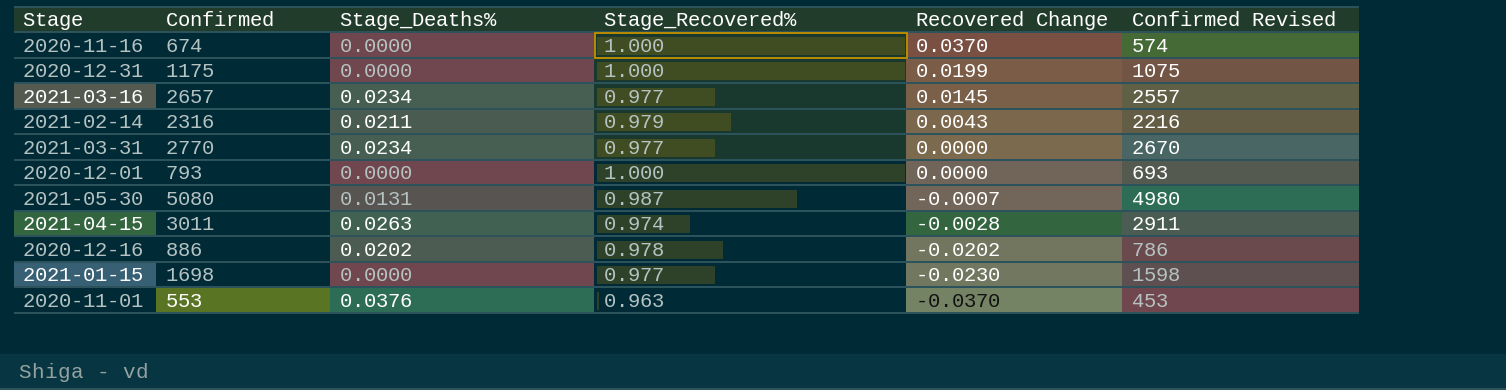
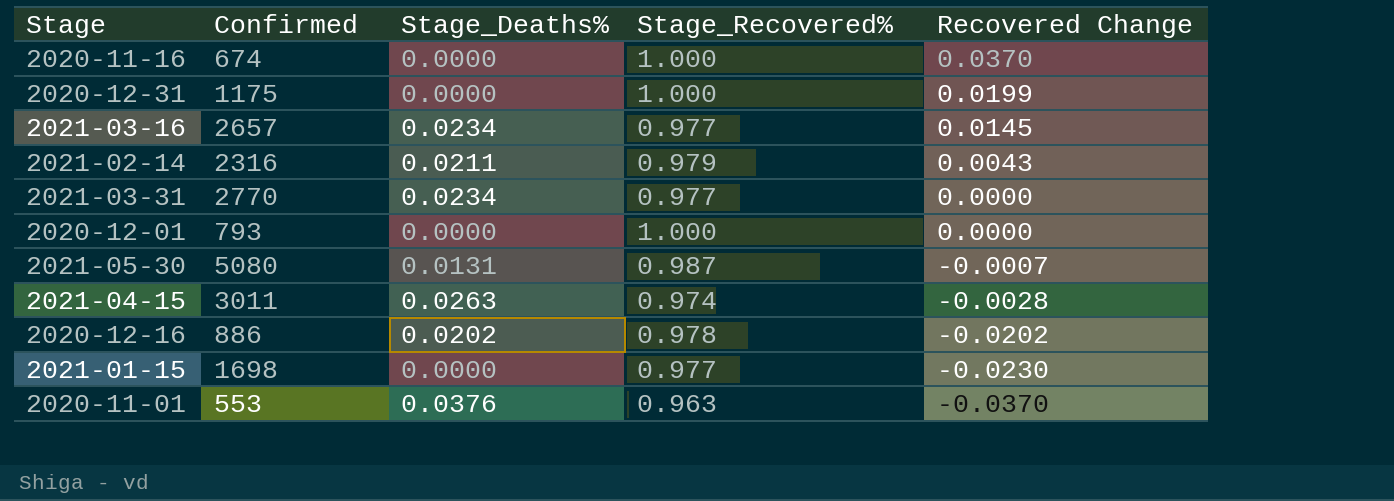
column Confirmed Revised | formula: [Confirmed] - 100 -> none

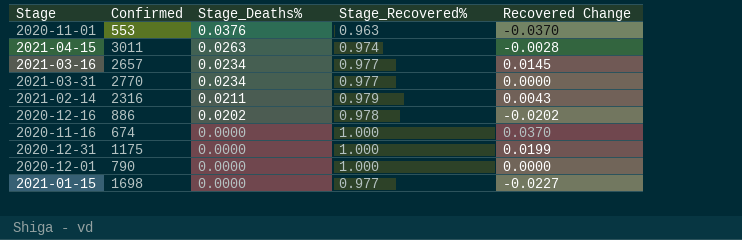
row order: Recovered Change descending -> Stage_Deaths% descending
row 2021-05-30: 5080 | 0.0131 | 0.987 | -0.0007 -> none
2020-12-01 | Confirmed: 793 -> 790
2021-01-15 | Recovered Change: -0.0230 -> -0.0227

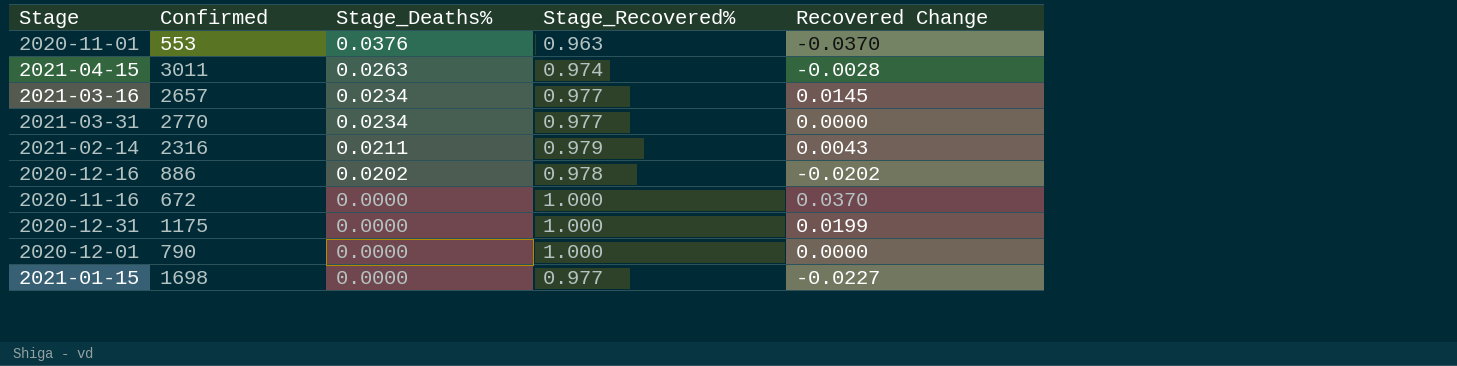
2020-11-16 | Confirmed: 674 -> 672

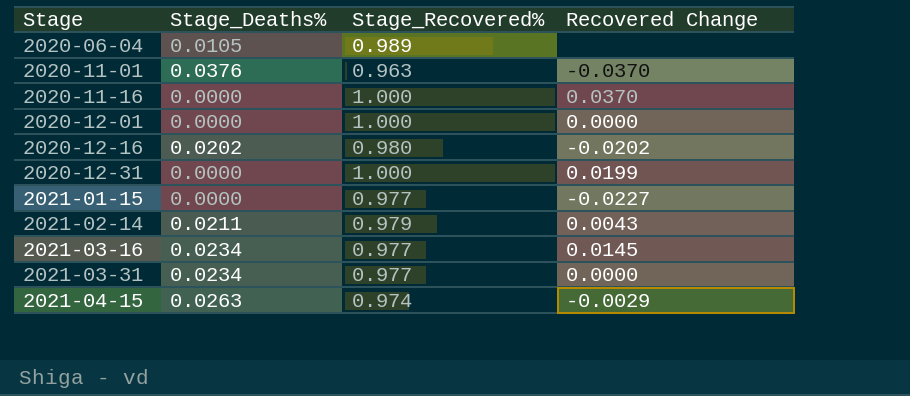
row order: Stage_Deaths% descending -> Stage ascending
column Confirmed | position: 2 -> none
row 2020-06-04: none -> 0.0105 | 0.989 | none
2020-12-16 | Stage_Recovered%: 0.978 -> 0.980
2021-04-15 | Recovered Change: -0.0028 -> -0.0029

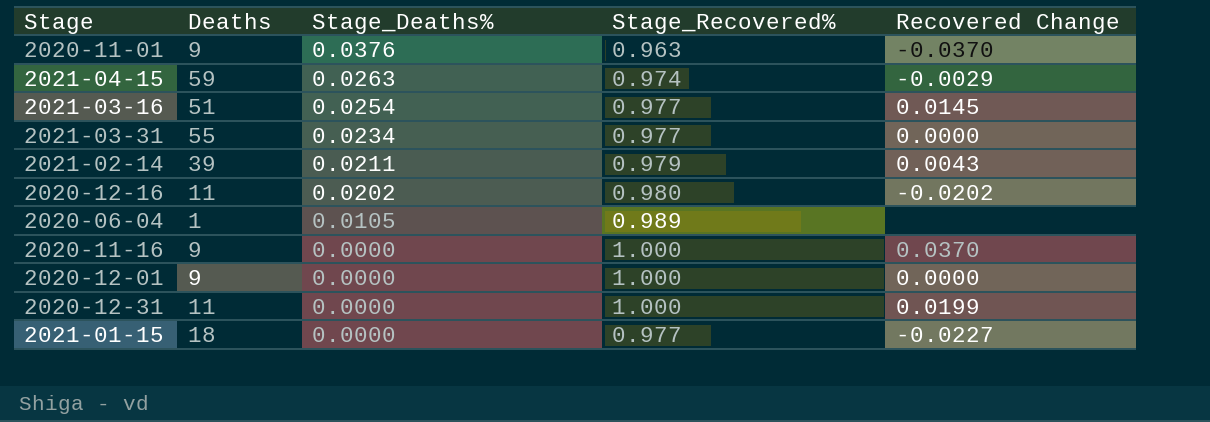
row order: Stage ascending -> Stage_Deaths% descending
column Deaths | position: none -> 2
2021-03-16 | Stage_Deaths%: 0.0234 -> 0.0254

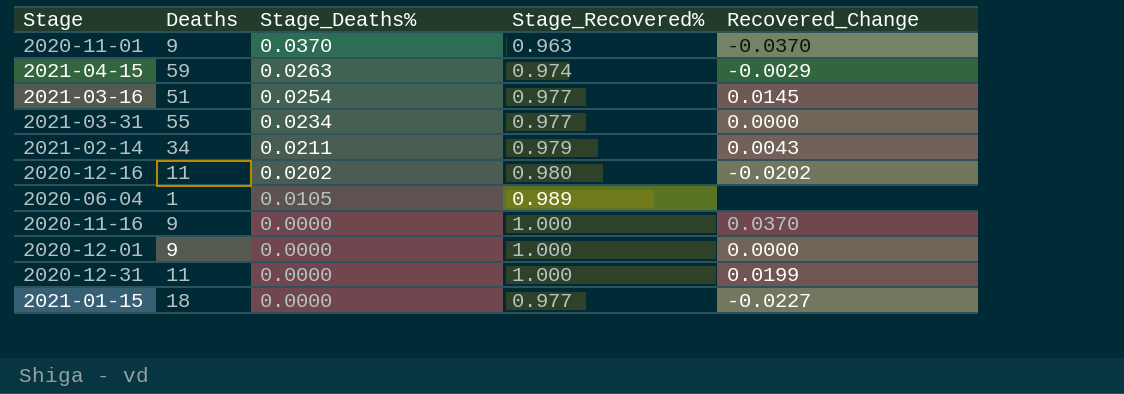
column name: Recovered Change -> Recovered_Change
2020-11-01 | Stage_Deaths%: 0.0376 -> 0.0370
2021-02-14 | Deaths: 39 -> 34

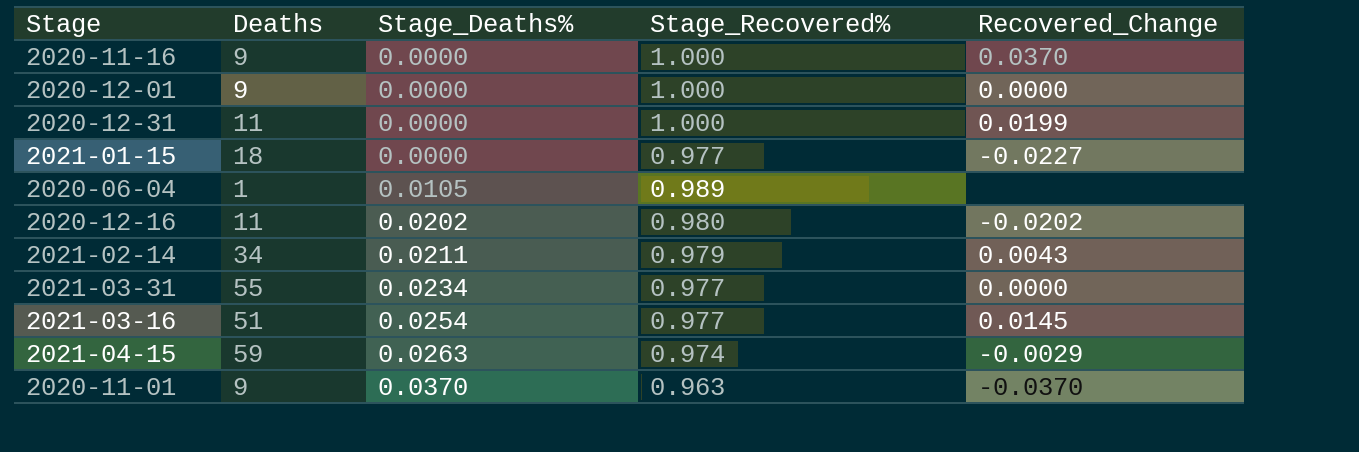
row order: Stage_Deaths% descending -> Stage_Deaths% ascending

